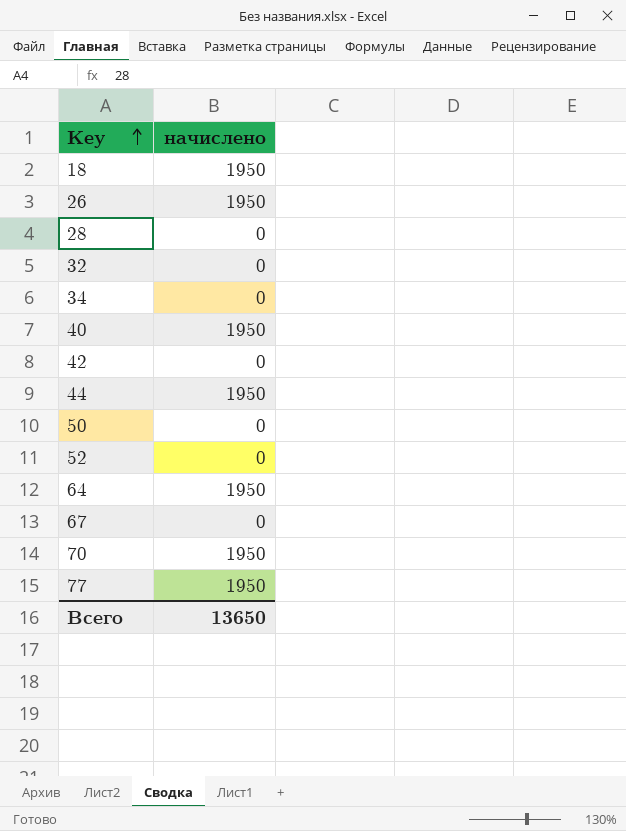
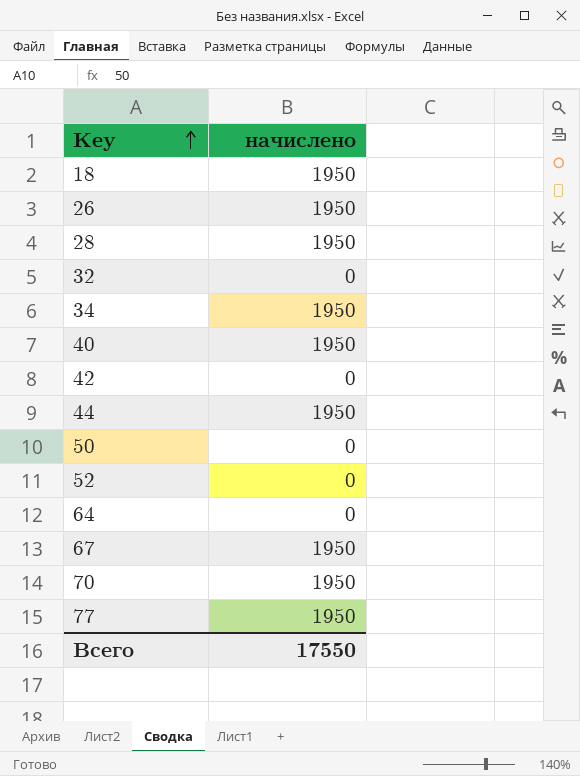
28 | начислено: 0 -> 1950
34 | начислено: 0 -> 1950
64 | начислено: 1950 -> 0
67 | начислено: 0 -> 1950
Всего | начислено: 13650 -> 17550

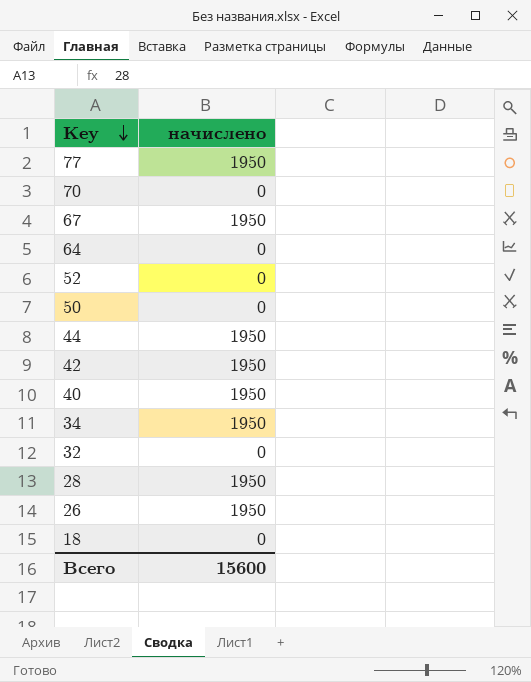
row order: Key ascending -> Key descending
70 | начислено: 1950 -> 0
42 | начислено: 0 -> 1950
18 | начислено: 1950 -> 0
Всего | начислено: 17550 -> 15600

